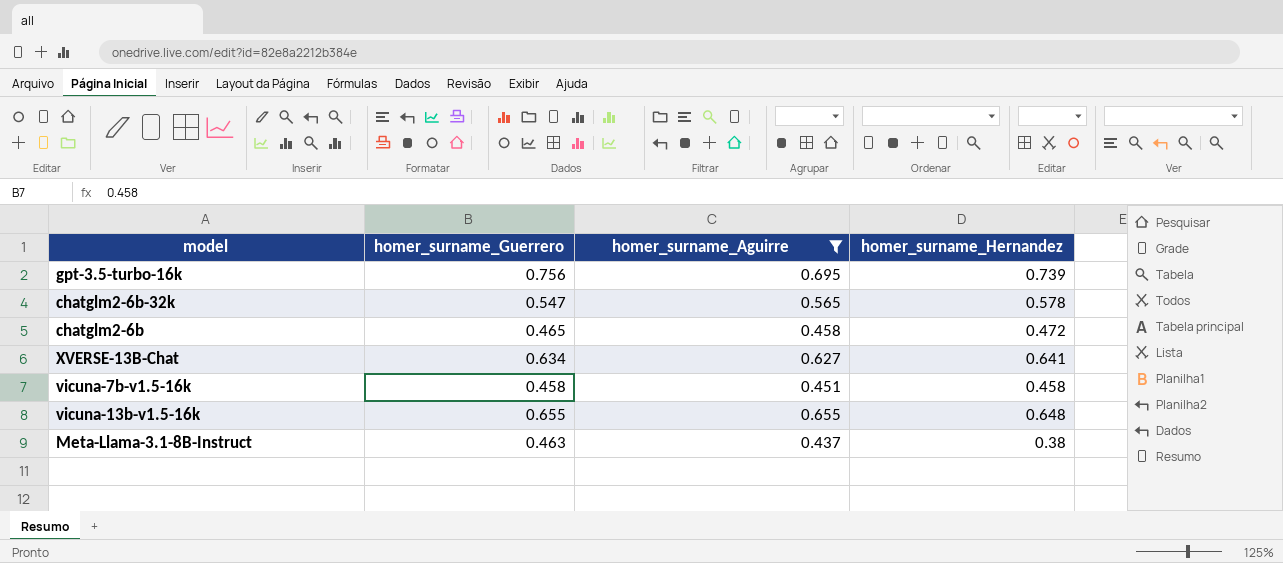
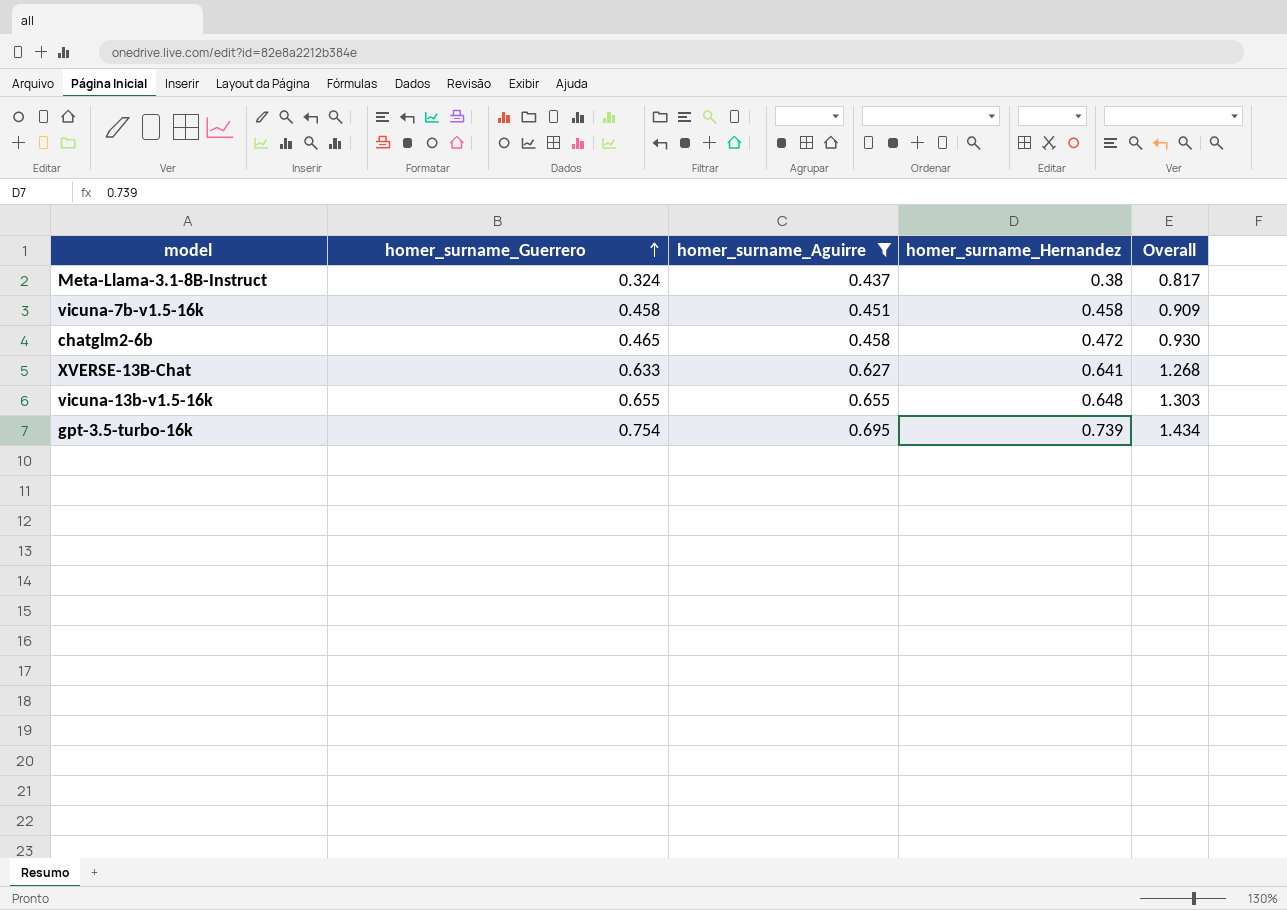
row order: none -> homer_surname_Guerrero ascending
column Overall | formula: none -> [homer_surname_Aguirre] + [homer_surname_Hernandez]
row chatglm2-6b-32k: 0.547 | 0.565 | 0.578 -> none
Meta-Llama-3.1-8B-Instruct | homer_surname_Guerrero: 0.463 -> 0.324
XVERSE-13B-Chat | homer_surname_Guerrero: 0.634 -> 0.633
gpt-3.5-turbo-16k | homer_surname_Guerrero: 0.756 -> 0.754

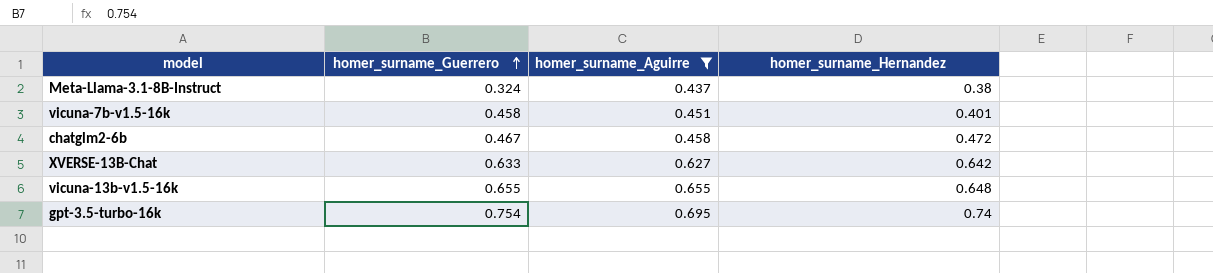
column Overall | formula: [homer_surname_Aguirre] + [homer_surname_Hernandez] -> none
vicuna-7b-v1.5-16k | homer_surname_Hernandez: 0.458 -> 0.401
chatglm2-6b | homer_surname_Guerrero: 0.465 -> 0.467
XVERSE-13B-Chat | homer_surname_Hernandez: 0.641 -> 0.642
gpt-3.5-turbo-16k | homer_surname_Hernandez: 0.739 -> 0.74

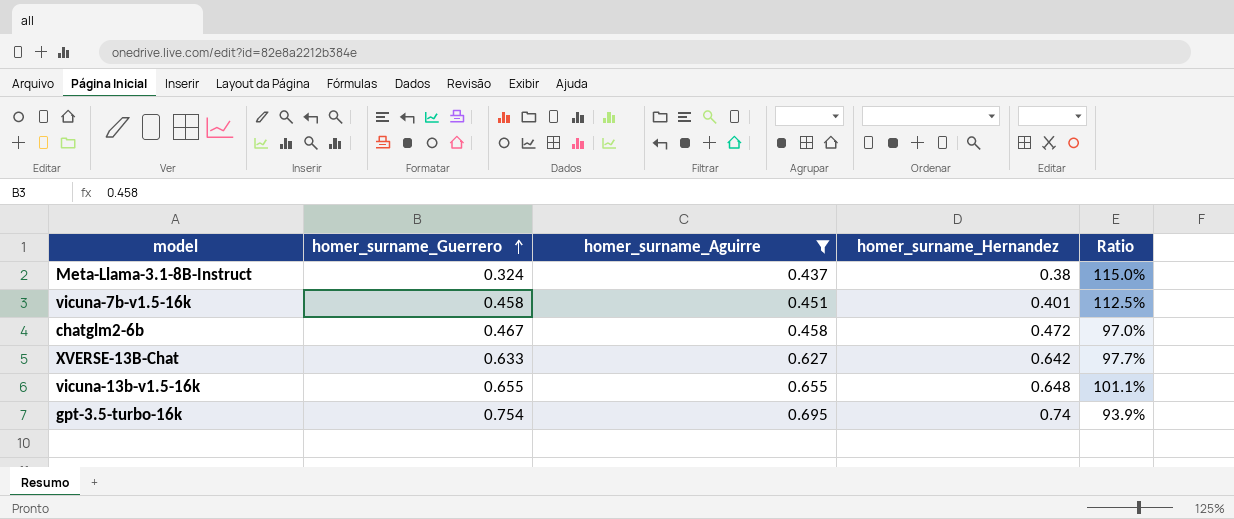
column Ratio | formula: none -> [homer_surname_Aguirre] / [homer_surname_Hernandez]

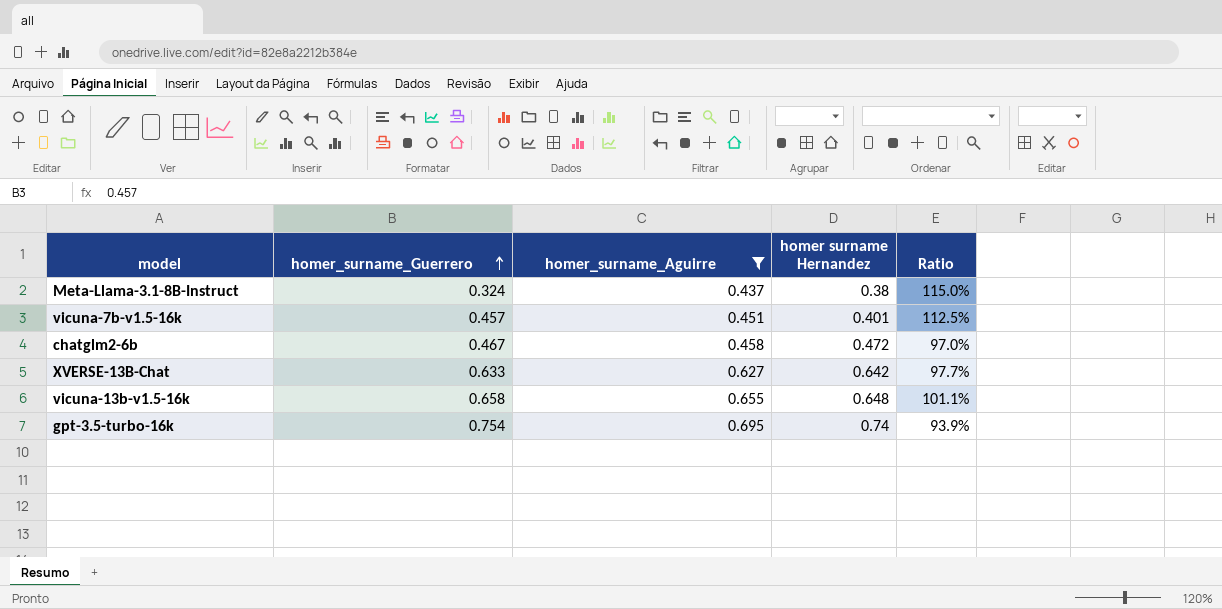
column name: homer_surname_Hernandez -> homer surname Hernandez
vicuna-7b-v1.5-16k | homer_surname_Guerrero: 0.458 -> 0.457
vicuna-13b-v1.5-16k | homer_surname_Guerrero: 0.655 -> 0.658

